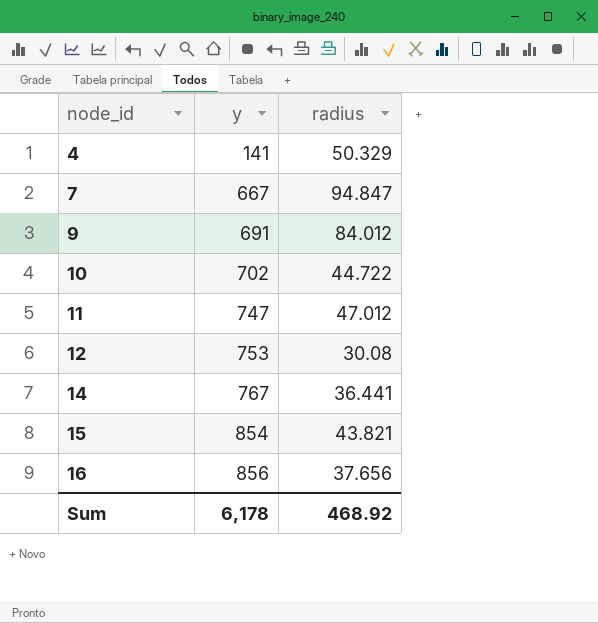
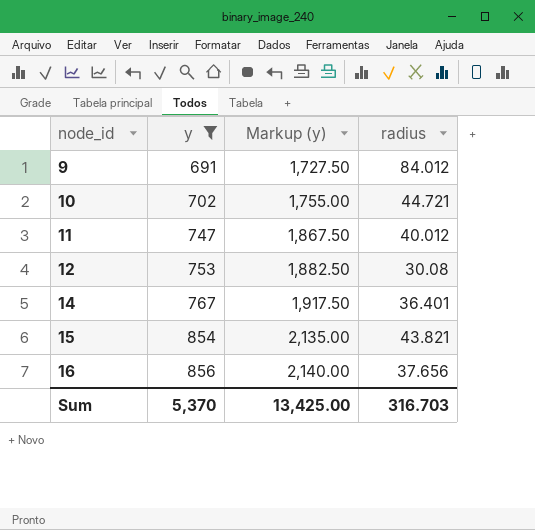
filter: none -> y >= 691
column Markup (y) | formula: none -> [y] * 2.5
10 | radius: 44.722 -> 44.721
11 | radius: 47.012 -> 40.012
14 | radius: 36.441 -> 36.401
Sum | y: 6,178 -> 5,370
Sum | radius: 468.92 -> 316.703

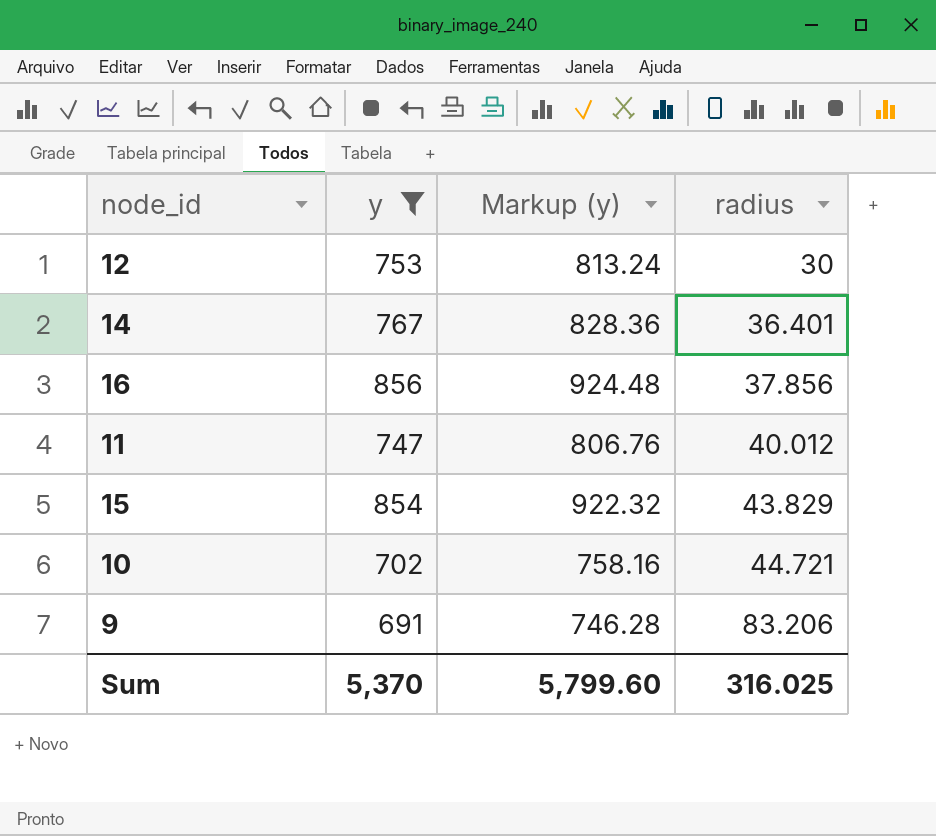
row order: node_id ascending -> radius ascending
column Markup (y) | formula: [y] * 2.5 -> [y] * 1.08
12 | radius: 30.08 -> 30
16 | radius: 37.656 -> 37.856
15 | radius: 43.821 -> 43.829
9 | radius: 84.012 -> 83.206
Sum | Markup (y): 13,425.00 -> 5,799.60
Sum | radius: 316.703 -> 316.025

